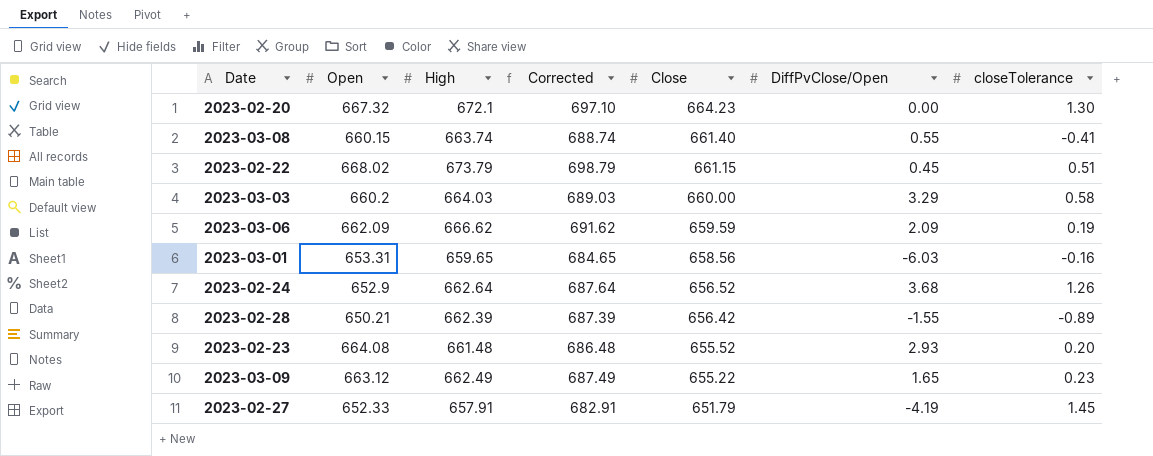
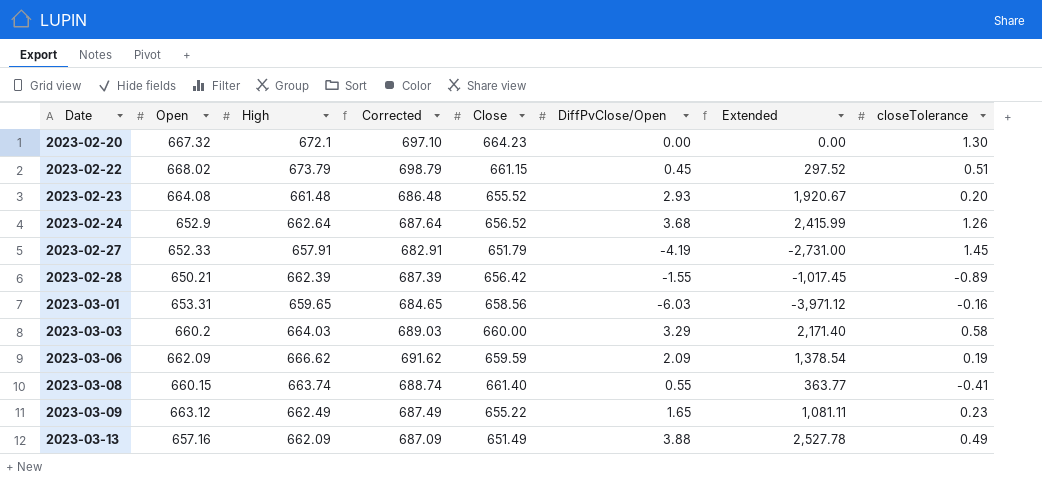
row order: Close descending -> Date ascending
column Extended | formula: none -> [Close] * [DiffPvClose/Open]
row 2023-03-13: none -> 657.16 | 662.09 | 687.09 | 651.49 | 3.88 | 2,527.78 | 0.49

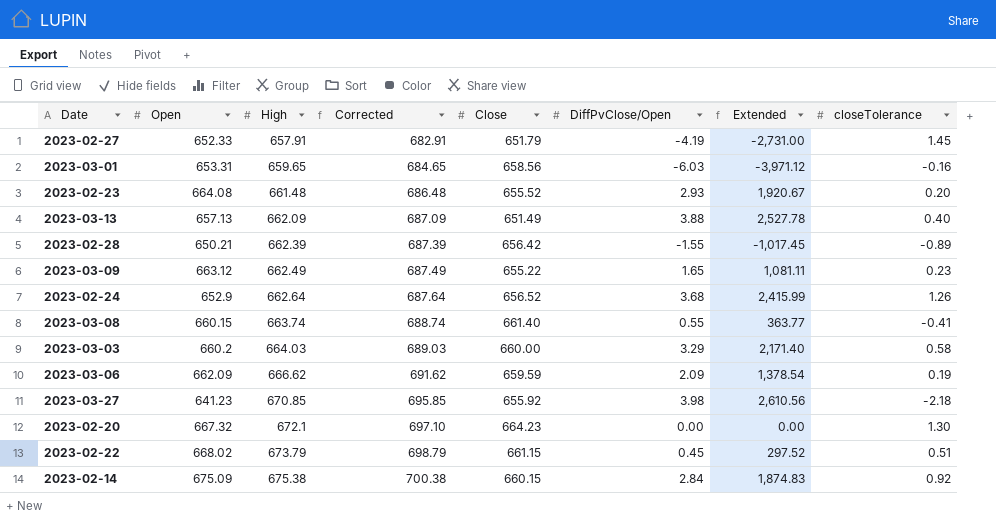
row order: Date ascending -> High ascending
2023-03-13 | Open: 657.16 -> 657.13
2023-03-13 | closeTolerance: 0.49 -> 0.40
row 2023-03-27: none -> 641.23 | 670.85 | 695.85 | 655.92 | 3.98 | 2,610.56 | -2.18
row 2023-02-14: none -> 675.09 | 675.38 | 700.38 | 660.15 | 2.84 | 1,874.83 | 0.92

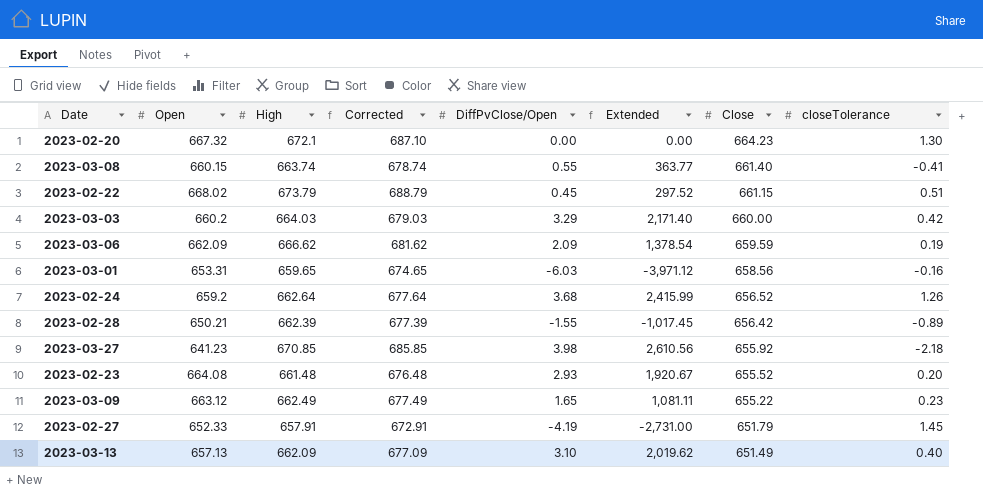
row order: High ascending -> Close descending
column Corrected | formula: [High] + 25 -> [High] + 15
column Close | position: 5 -> 7
row 2023-02-14: 675.09 | 675.38 | 700.38 | 660.15 | 2.84 | 1,874.83 | 0.92 -> none
2023-03-03 | closeTolerance: 0.58 -> 0.42
2023-02-24 | Open: 652.9 -> 659.2
2023-03-13 | DiffPvClose/Open: 3.88 -> 3.10
2023-03-13 | Extended: 2,527.78 -> 2,019.62

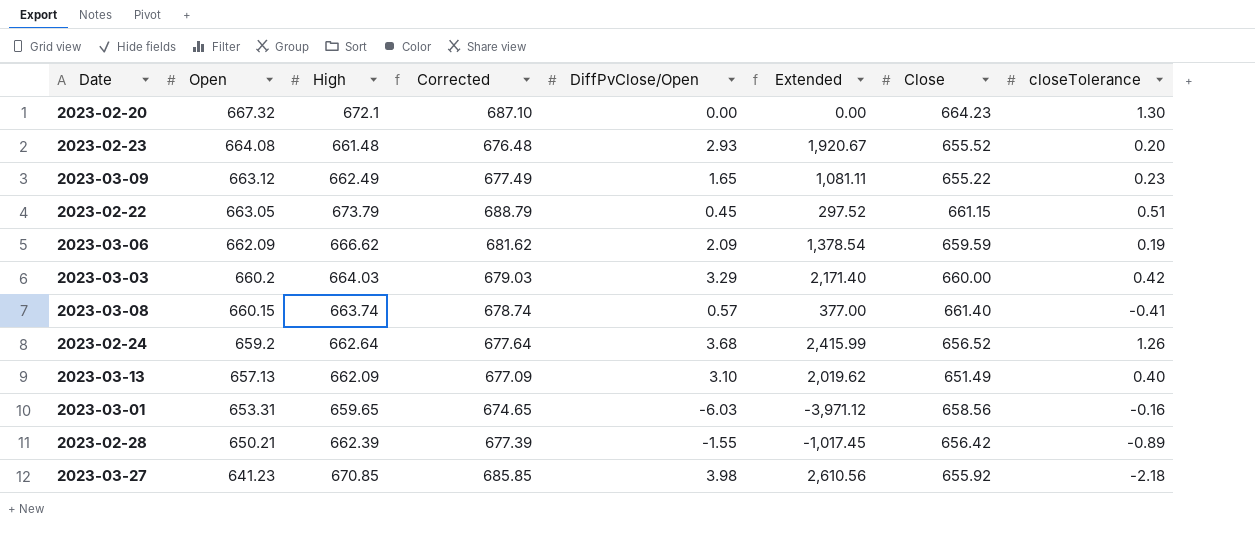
row order: Close descending -> Open descending
row 2023-02-27: 652.33 | 657.91 | 672.91 | -4.19 | -2,731.00 | 651.79 | 1.45 -> none
2023-02-22 | Open: 668.02 -> 663.05
2023-03-08 | DiffPvClose/Open: 0.55 -> 0.57
2023-03-08 | Extended: 363.77 -> 377.00

